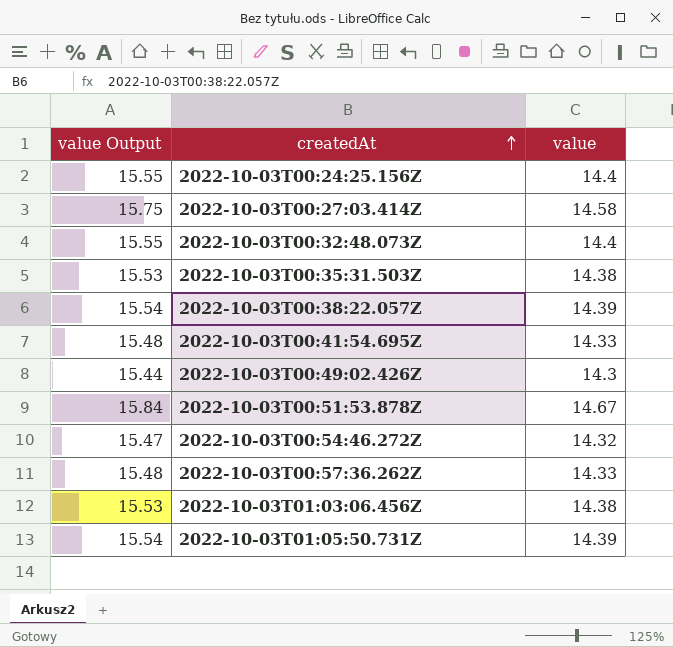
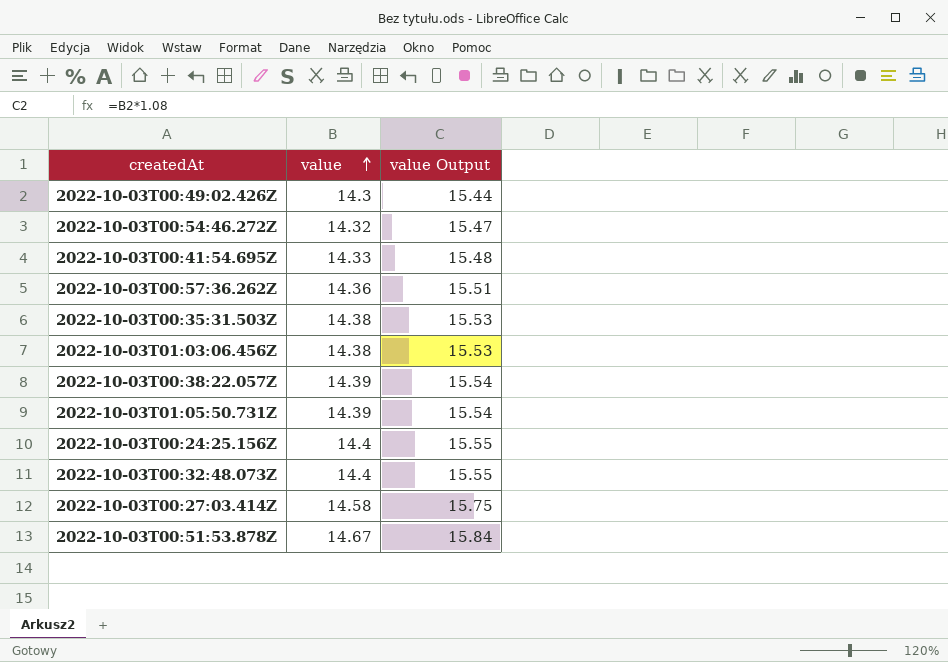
row order: createdAt ascending -> value ascending
column value Output | position: 1 -> 3
2022-10-03T00:57:36.262Z | value: 14.33 -> 14.36
2022-10-03T00:57:36.262Z | value Output: 15.48 -> 15.51

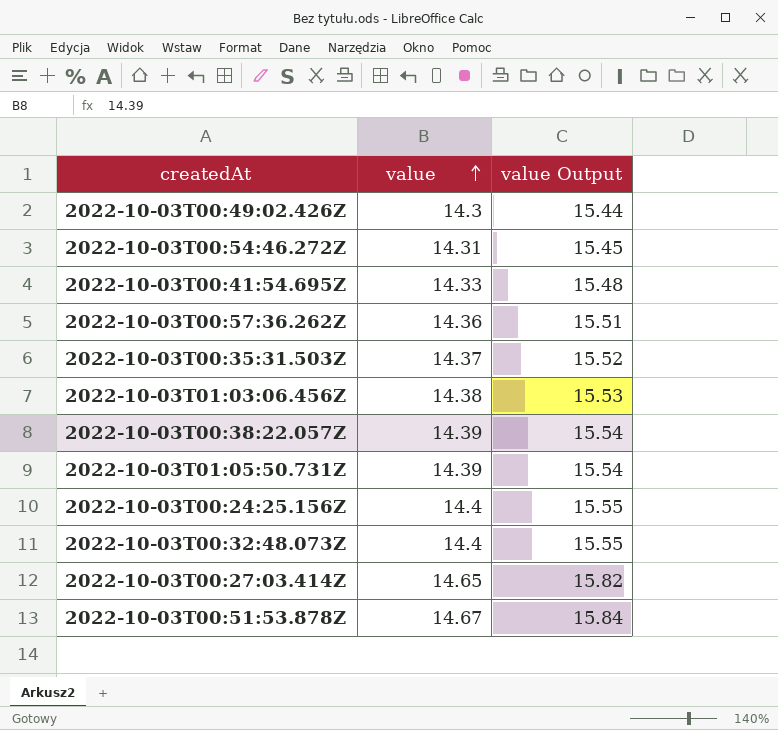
2022-10-03T00:54:46.272Z | value: 14.32 -> 14.31
2022-10-03T00:54:46.272Z | value Output: 15.47 -> 15.45
2022-10-03T00:35:31.503Z | value: 14.38 -> 14.37
2022-10-03T00:35:31.503Z | value Output: 15.53 -> 15.52
2022-10-03T00:27:03.414Z | value: 14.58 -> 14.65
2022-10-03T00:27:03.414Z | value Output: 15.75 -> 15.82

